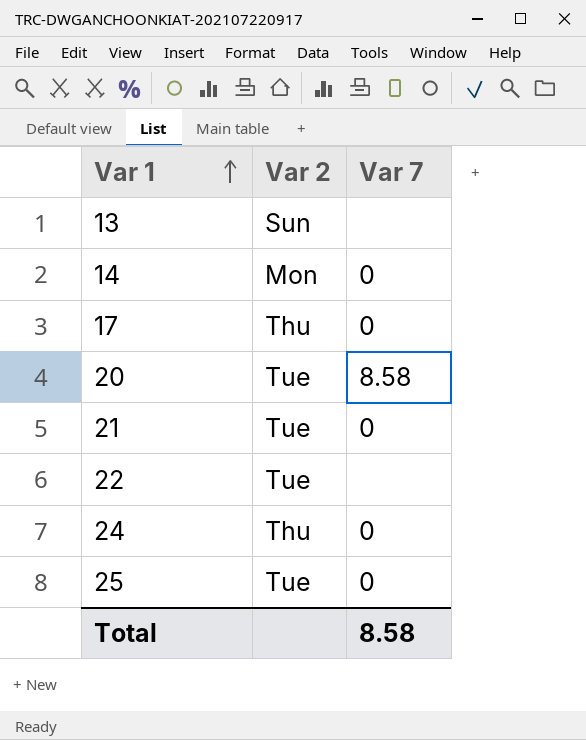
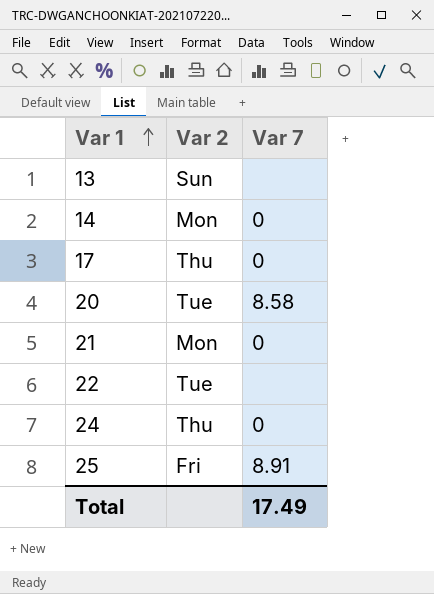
21 | Var 2: Tue -> Mon
25 | Var 2: Tue -> Fri
25 | Var 7: 0 -> 8.91
Total | Var 7: 8.58 -> 17.49

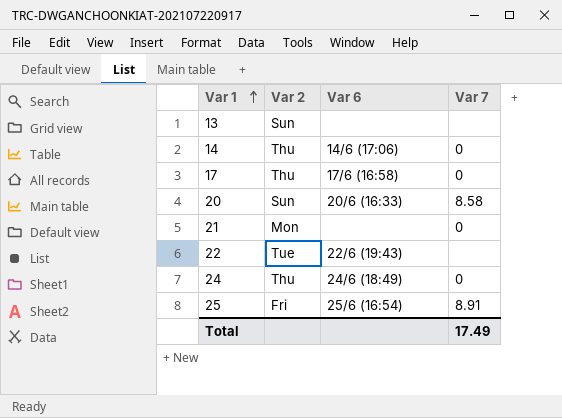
column Var 6 | position: none -> 3
14 | Var 2: Mon -> Thu
20 | Var 2: Tue -> Sun

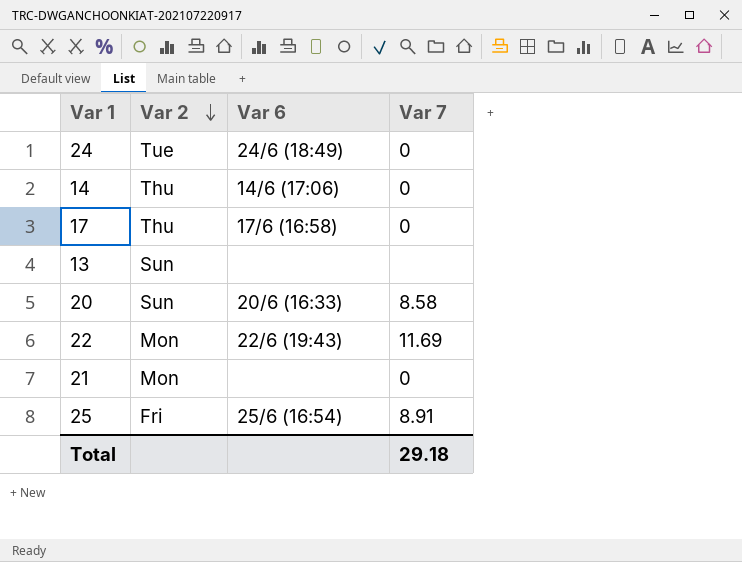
row order: Var 1 ascending -> Var 2 descending
24 | Var 2: Thu -> Tue
22 | Var 2: Tue -> Mon
22 | Var 7: none -> 11.69
Total | Var 7: 17.49 -> 29.18

